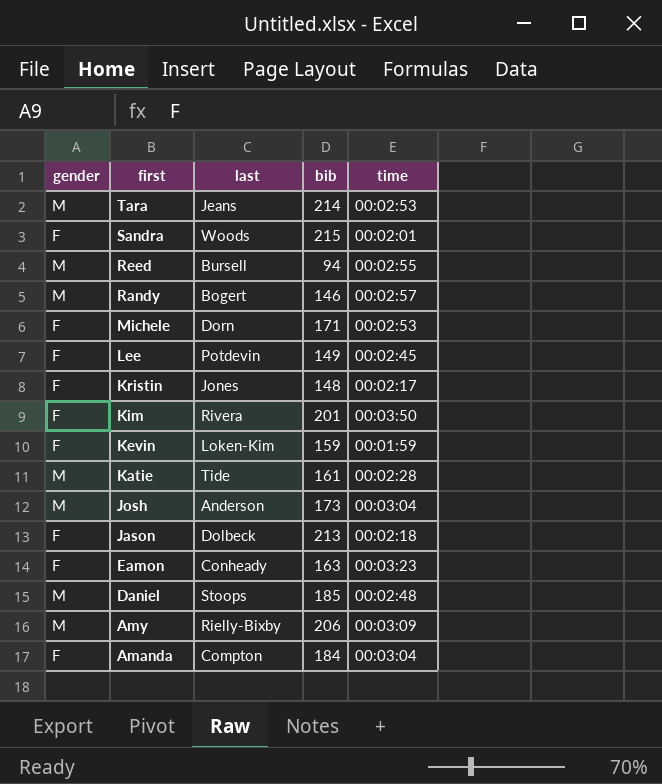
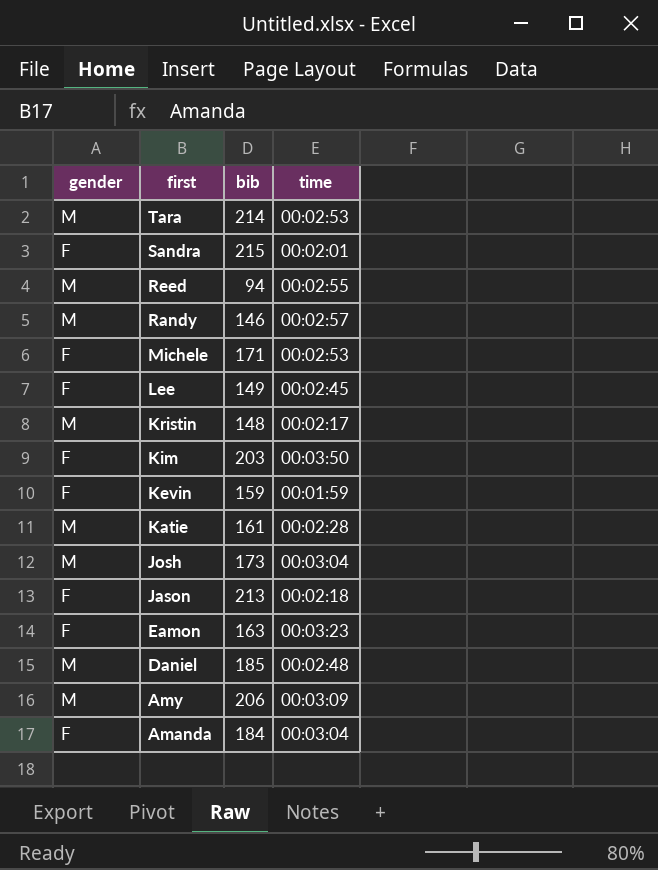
column last | position: 3 -> none
Kristin | gender: F -> M
Kim | bib: 201 -> 203

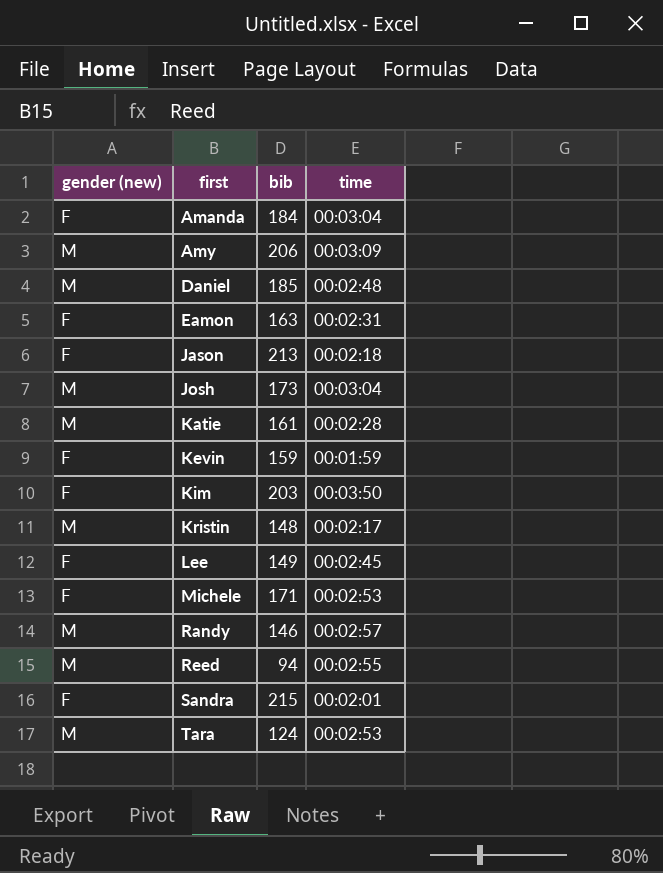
row order: first descending -> first ascending
column name: gender -> gender (new)
Eamon | time: 00:03:23 -> 00:02:31
Tara | bib: 214 -> 124

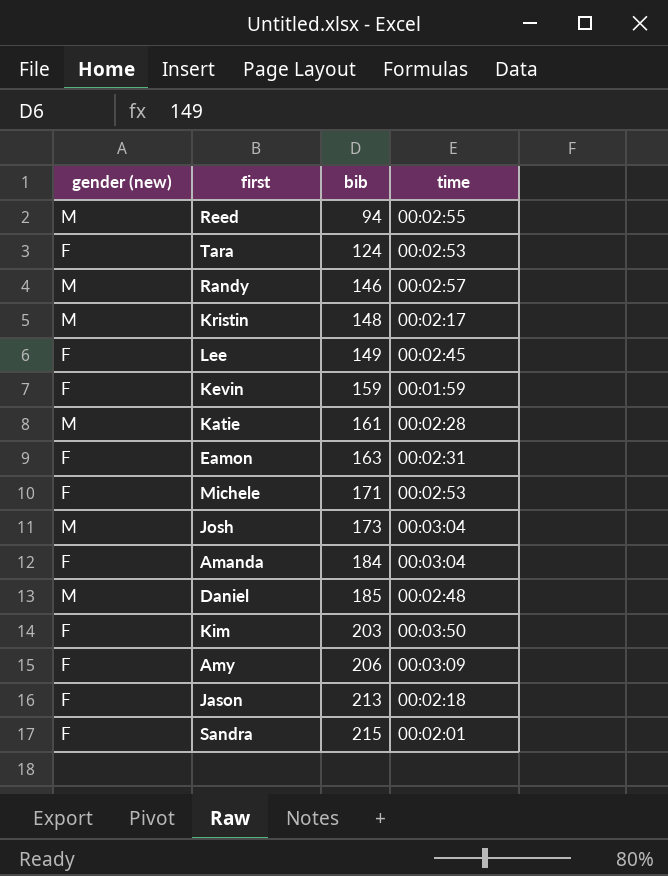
row order: first ascending -> bib ascending
Tara | gender (new): M -> F
Amy | gender (new): M -> F

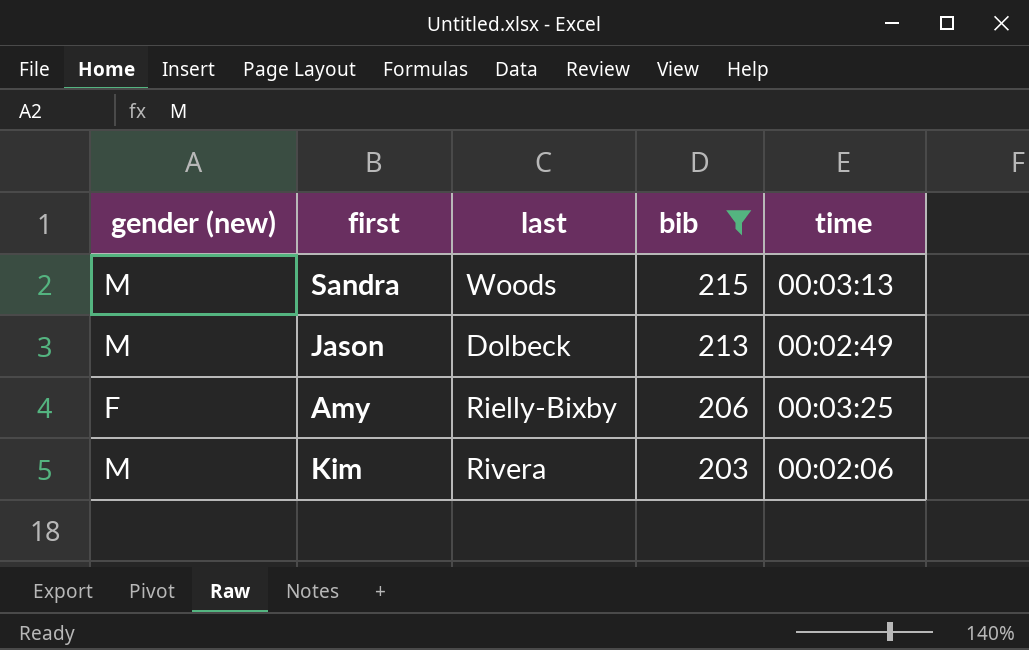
filter: none -> bib >= 203
row order: bib ascending -> bib descending
column last | position: none -> 3
Sandra | gender (new): F -> M
Sandra | time: 00:02:01 -> 00:03:13
Jason | gender (new): F -> M
Jason | time: 00:02:18 -> 00:02:49
Amy | time: 00:03:09 -> 00:03:25
Kim | gender (new): F -> M
Kim | time: 00:03:50 -> 00:02:06

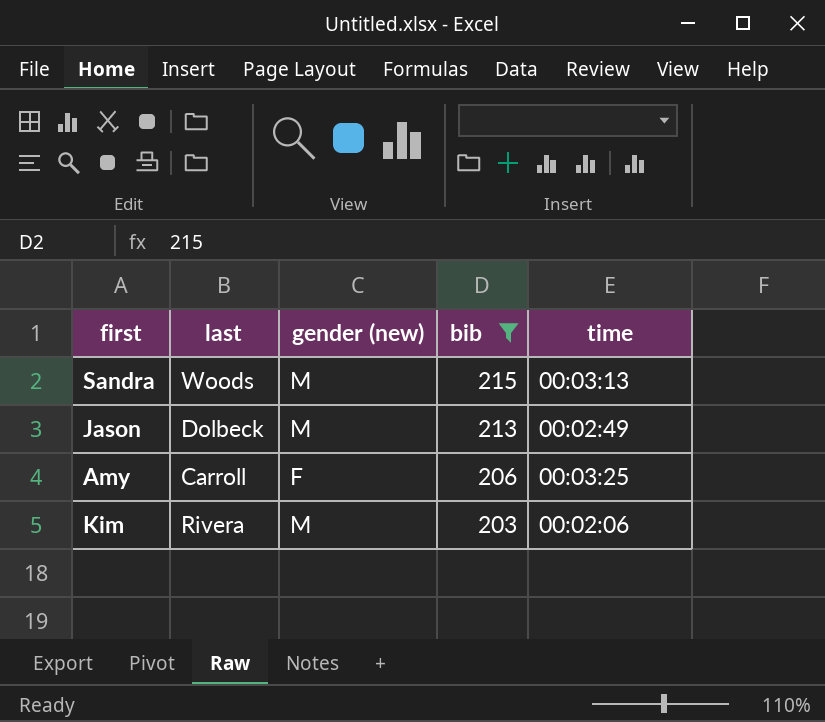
column gender (new) | position: 1 -> 3
Amy | last: Rielly-Bixby -> Carroll

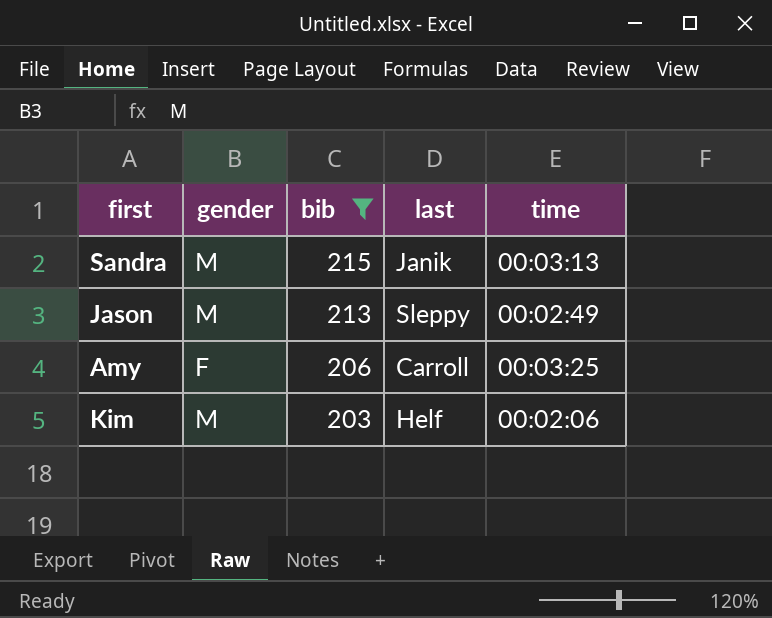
column name: gender (new) -> gender
column last | position: 2 -> 4
Sandra | last: Woods -> Janik
Jason | last: Dolbeck -> Sleppy
Kim | last: Rivera -> Helf

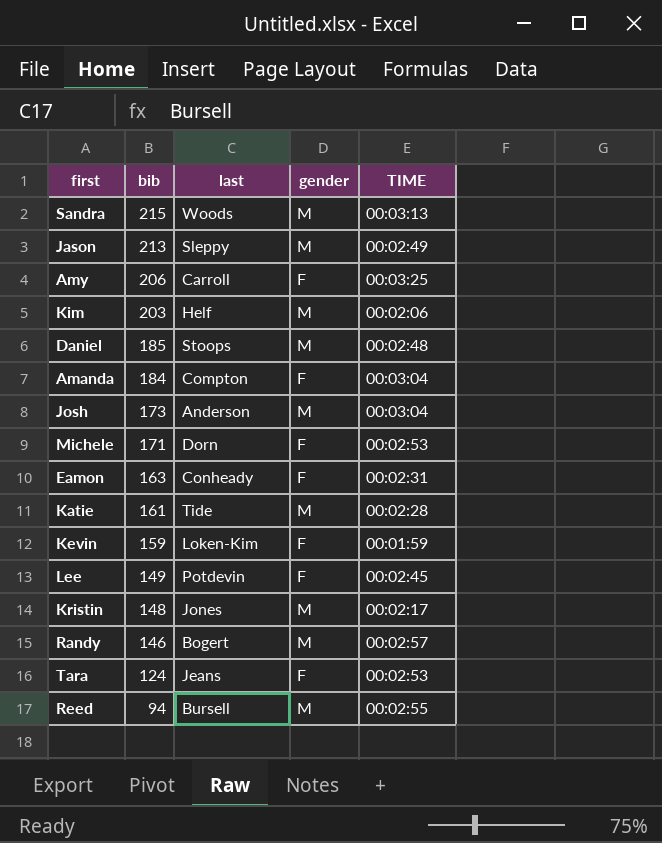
filter: bib >= 203 -> none
column gender | position: 2 -> 4
column name: time -> TIME
Sandra | last: Janik -> Woods

